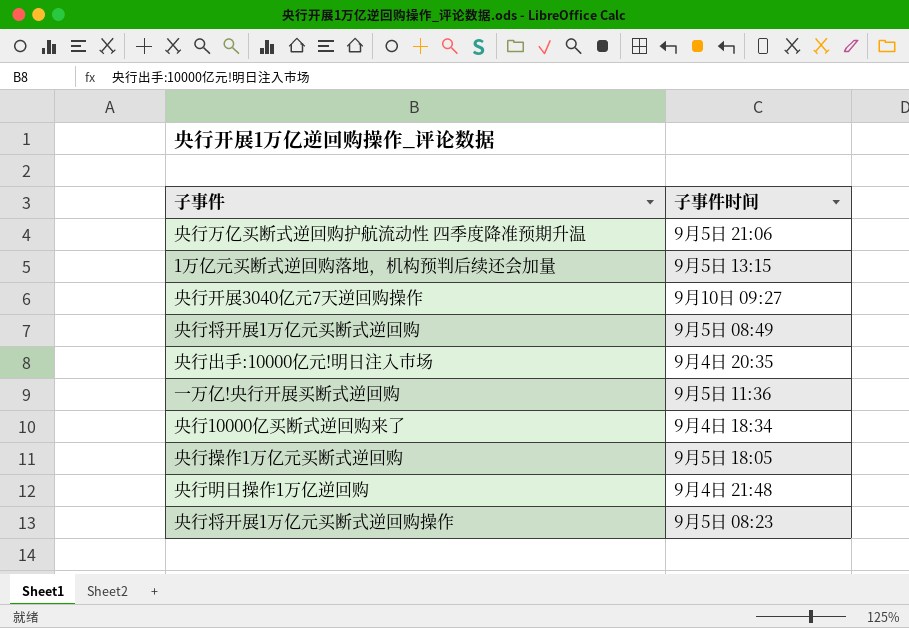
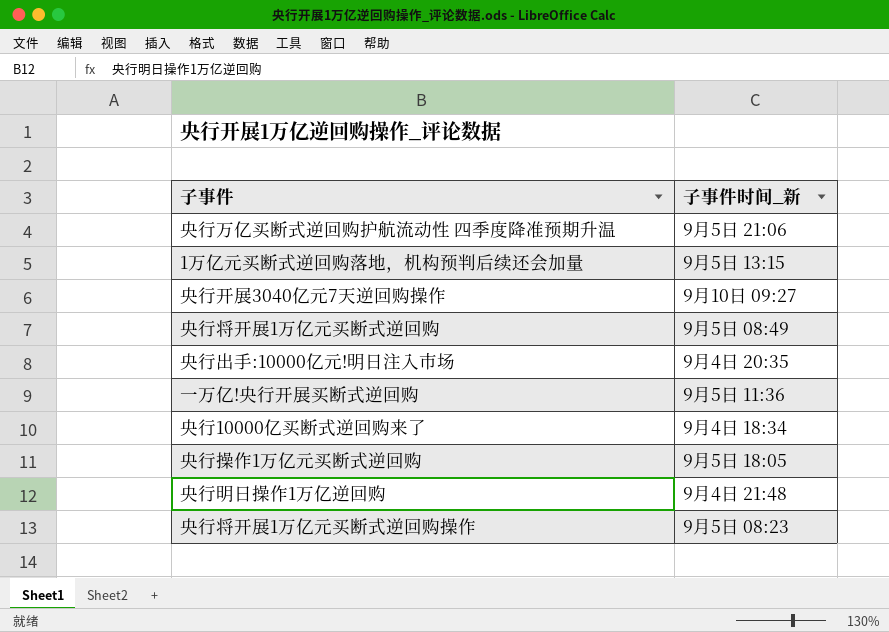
column name: 子事件时间 -> 子事件时间_新

